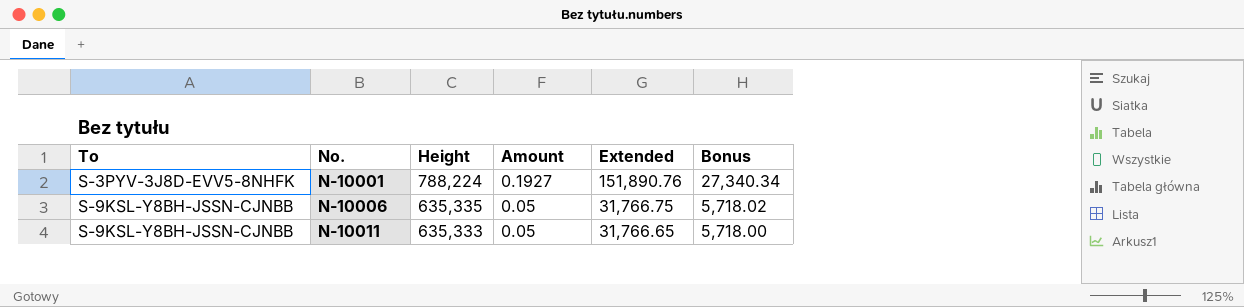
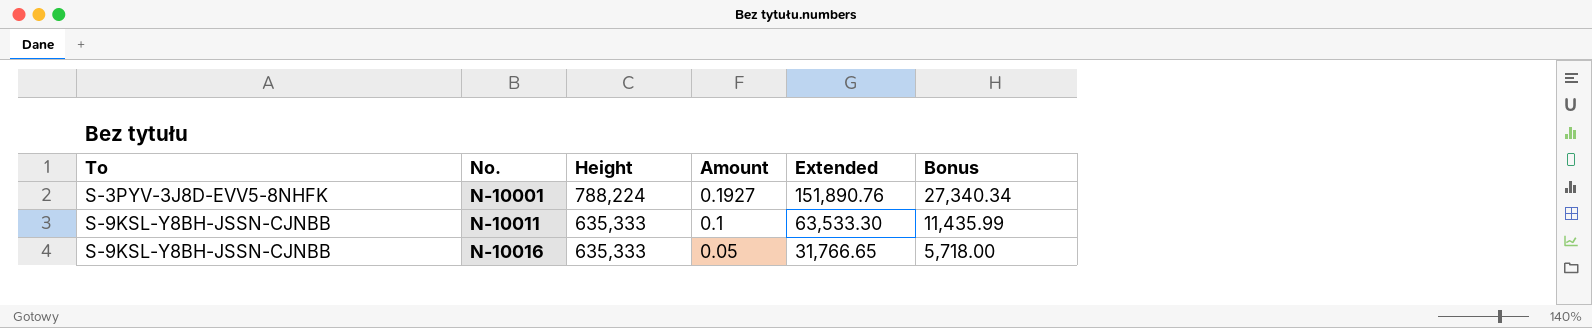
row N-10006: S-9KSL-Y8BH-JSSN-CJNBB | 635,335 | 0.05 | 31,766.75 | 5,718.02 -> none
N-10011 | Amount: 0.05 -> 0.1
N-10011 | Extended: 31,766.65 -> 63,533.30
N-10011 | Bonus: 5,718.00 -> 11,435.99
row N-10016: none -> S-9KSL-Y8BH-JSSN-CJNBB | 635,333 | 0.05 | 31,766.65 | 5,718.00

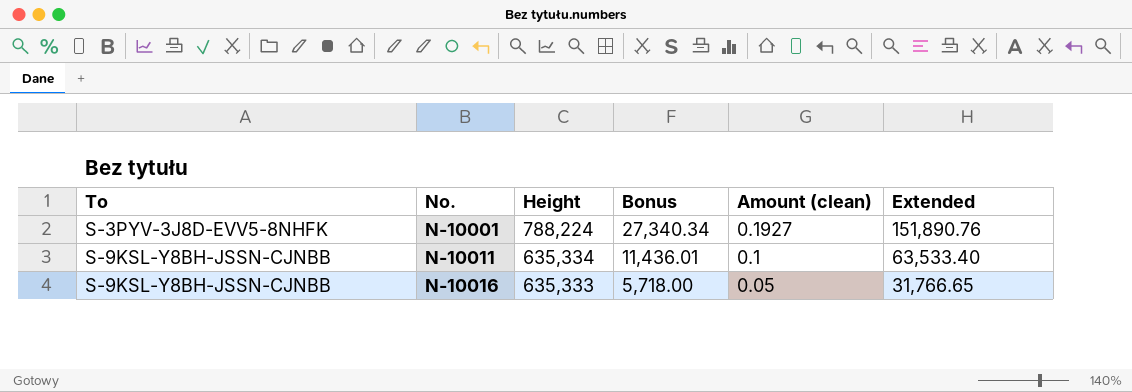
column Bonus | position: 6 -> 4
column name: Amount -> Amount (clean)
N-10011 | Height: 635,333 -> 635,334
N-10011 | Bonus: 11,435.99 -> 11,436.01
N-10011 | Extended: 63,533.30 -> 63,533.40

